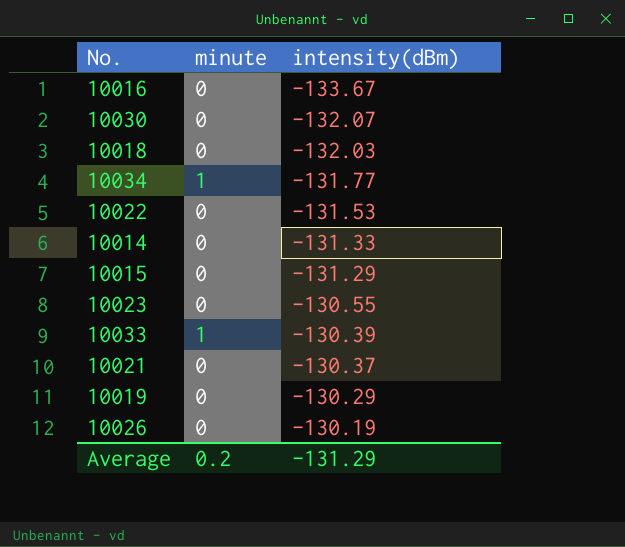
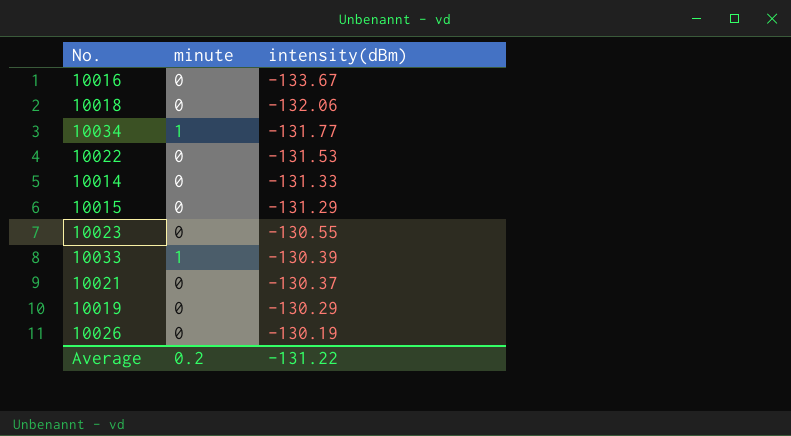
row 10030: 0 | -132.07 -> none
10018 | intensity(dBm): -132.03 -> -132.06
Average | intensity(dBm): -131.29 -> -131.22

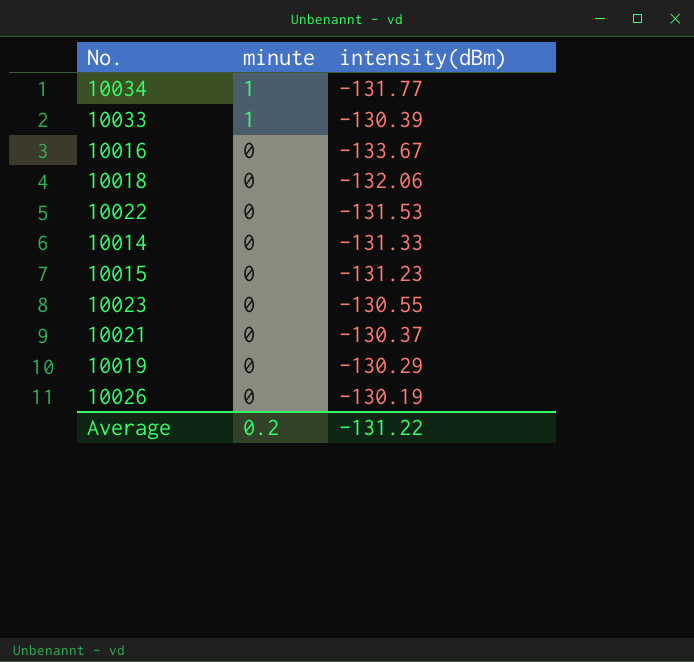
row order: intensity(dBm) ascending -> minute descending
10015 | intensity(dBm): -131.29 -> -131.23

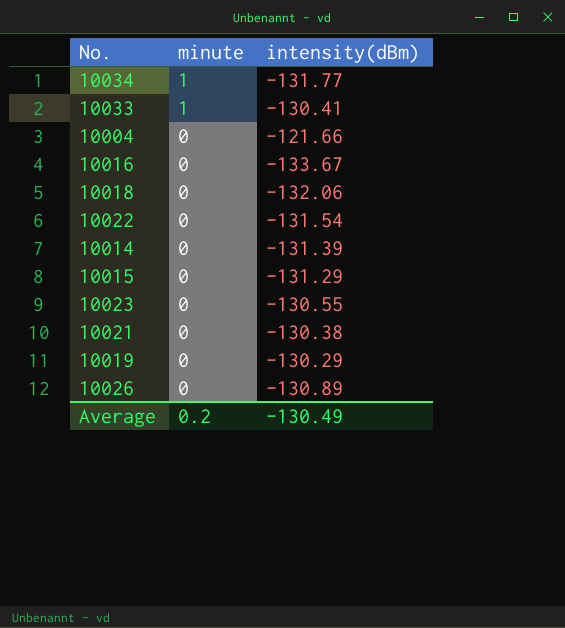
10033 | intensity(dBm): -130.39 -> -130.41
row 10004: none -> 0 | -121.66
10022 | intensity(dBm): -131.53 -> -131.54
10014 | intensity(dBm): -131.33 -> -131.39
10015 | intensity(dBm): -131.23 -> -131.29
10021 | intensity(dBm): -130.37 -> -130.38
10026 | intensity(dBm): -130.19 -> -130.89
Average | intensity(dBm): -131.22 -> -130.49

